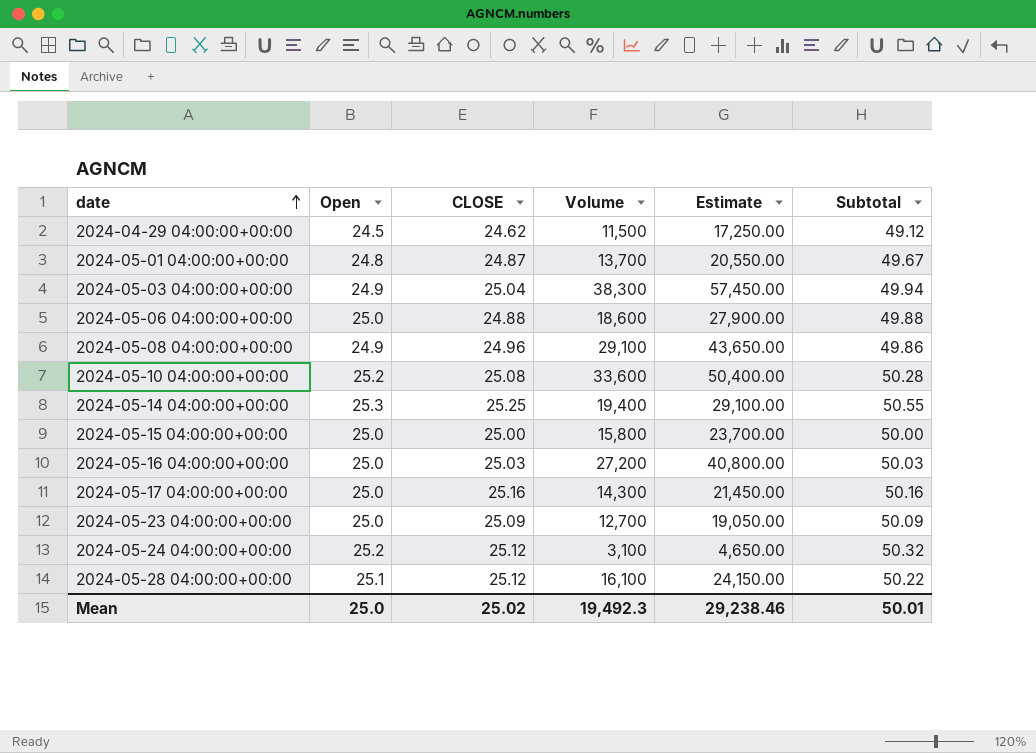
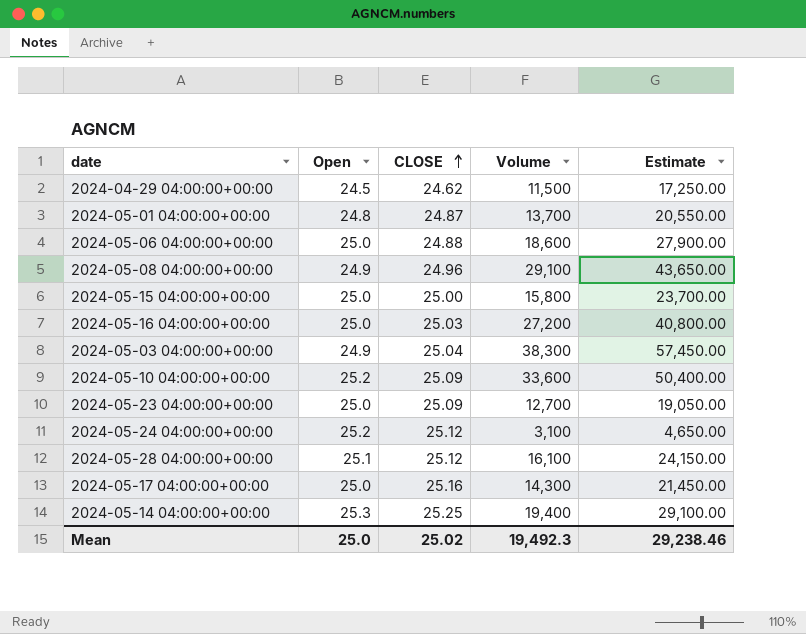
row order: date ascending -> CLOSE ascending
column Subtotal | formula: [Open] + [CLOSE] -> none
2024-05-10 04:00:00+00:00 | CLOSE: 25.08 -> 25.09

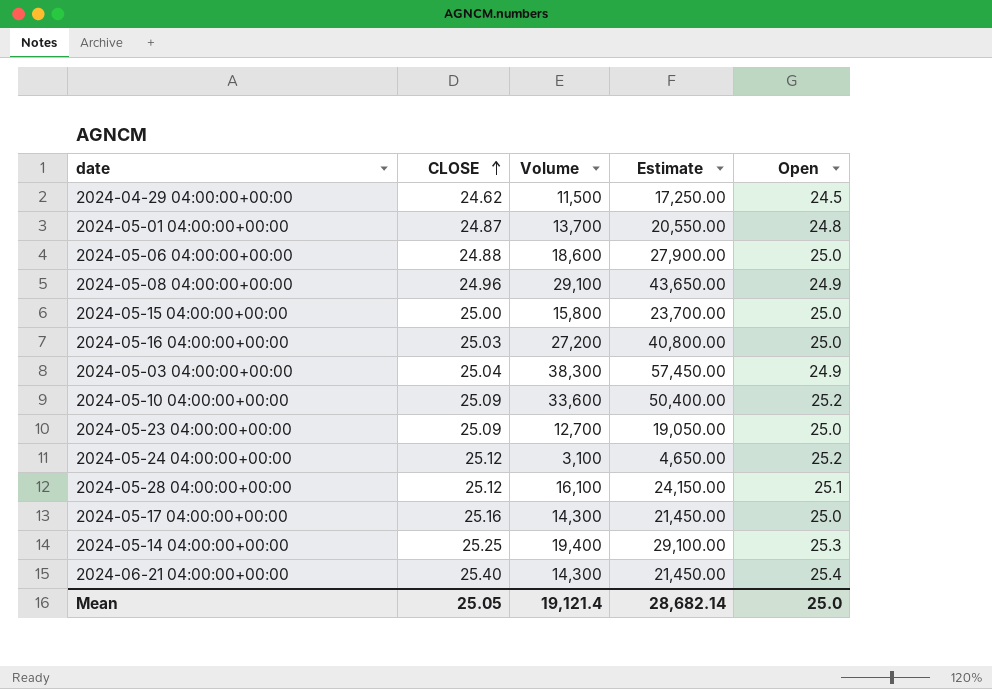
column Open | position: 2 -> 5
row 2024-06-21 04:00:00+00:00: none -> 25.40 | 14,300 | 21,450.00 | 25.4
Mean | CLOSE: 25.02 -> 25.05
Mean | Volume: 19,492.3 -> 19,121.4
Mean | Estimate: 29,238.46 -> 28,682.14

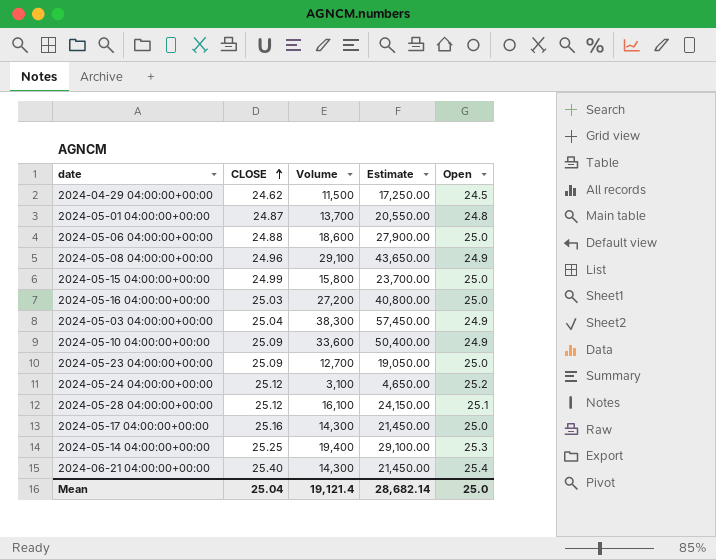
2024-05-15 04:00:00+00:00 | CLOSE: 25.00 -> 24.99
2024-05-10 04:00:00+00:00 | Open: 25.2 -> 24.9
Mean | CLOSE: 25.05 -> 25.04

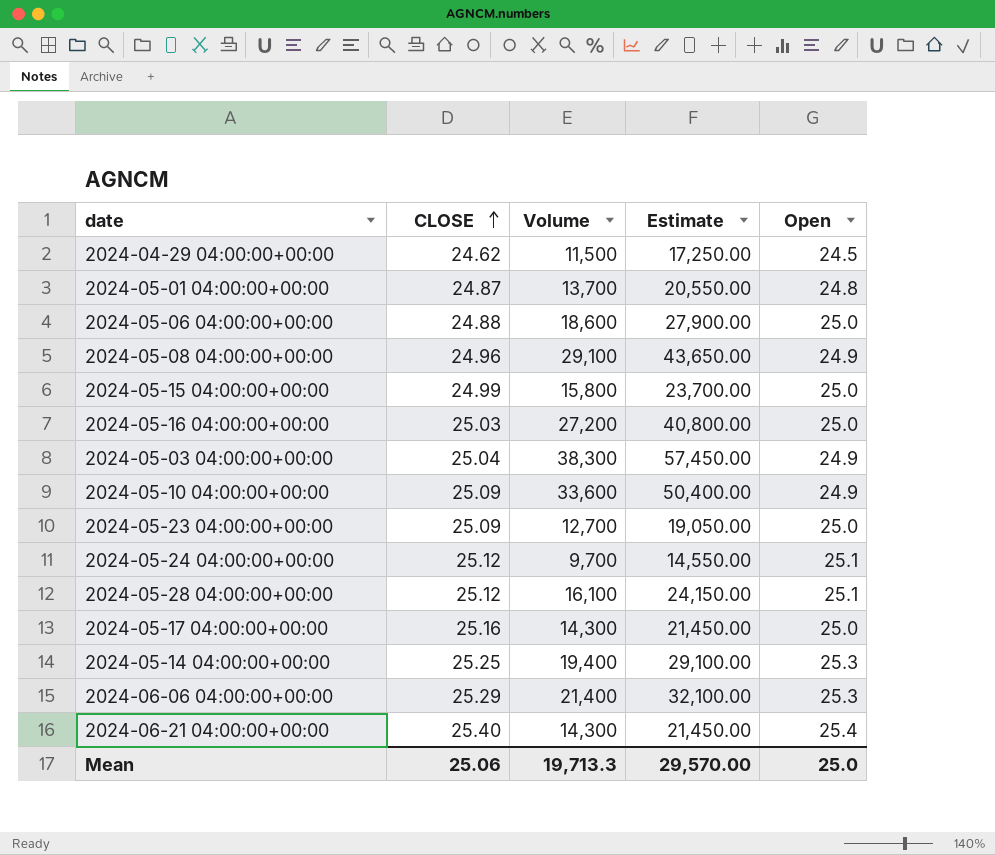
2024-05-24 04:00:00+00:00 | Volume: 3,100 -> 9,700
2024-05-24 04:00:00+00:00 | Estimate: 4,650.00 -> 14,550.00
2024-05-24 04:00:00+00:00 | Open: 25.2 -> 25.1
row 2024-06-06 04:00:00+00:00: none -> 25.29 | 21,400 | 32,100.00 | 25.3
Mean | CLOSE: 25.04 -> 25.06
Mean | Volume: 19,121.4 -> 19,713.3
Mean | Estimate: 28,682.14 -> 29,570.00

